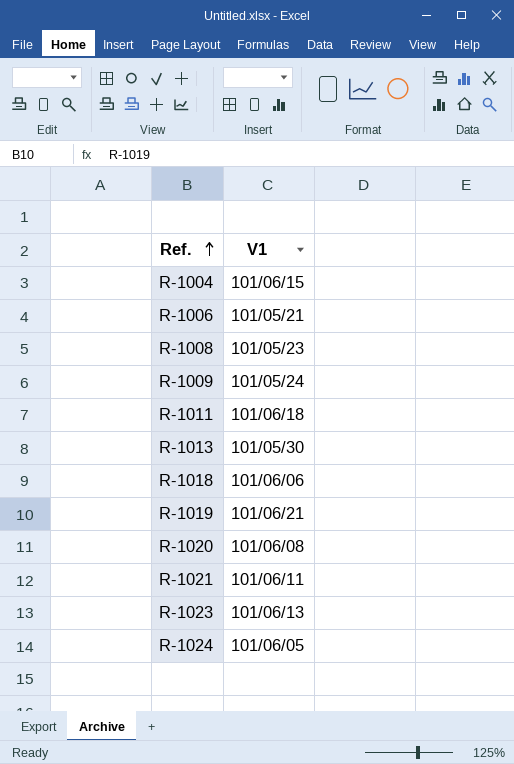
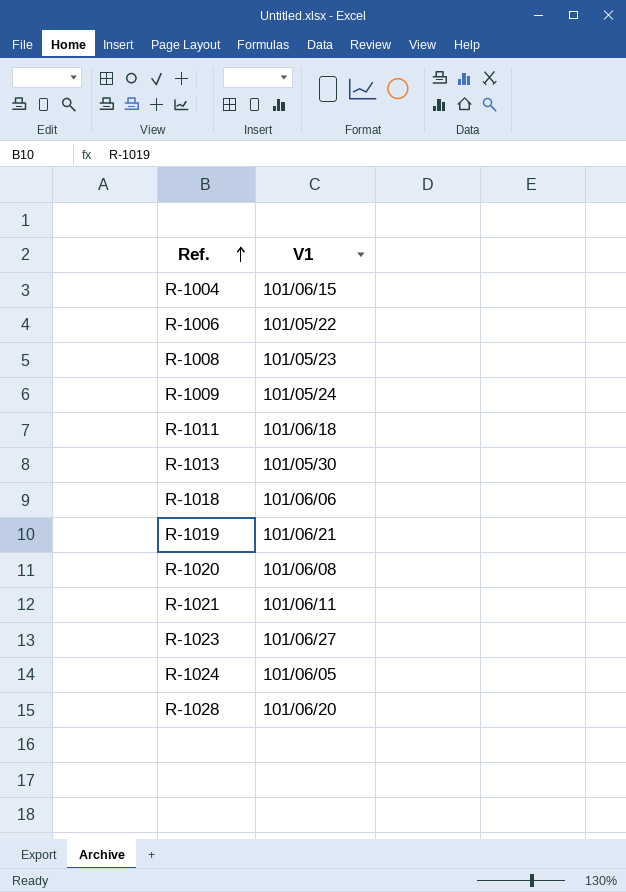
R-1006 | V1: 101/05/21 -> 101/05/22
R-1023 | V1: 101/06/13 -> 101/06/27
row R-1028: none -> 101/06/20

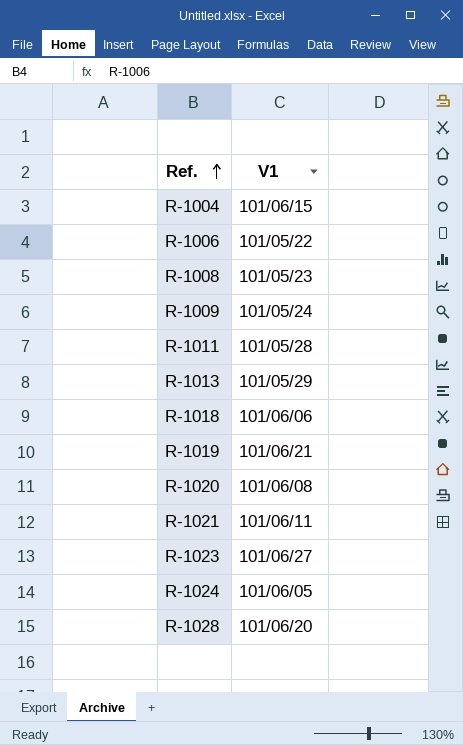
R-1011 | V1: 101/06/18 -> 101/05/28
R-1013 | V1: 101/05/30 -> 101/05/29

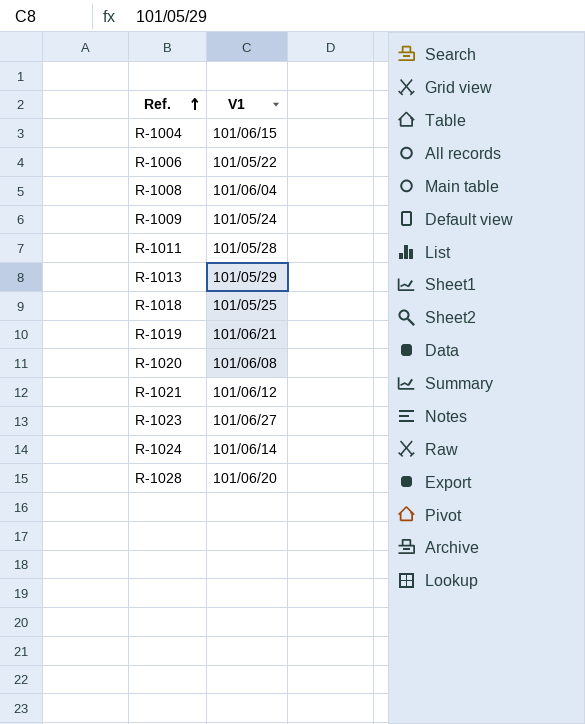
R-1008 | V1: 101/05/23 -> 101/06/04
R-1018 | V1: 101/06/06 -> 101/05/25
R-1021 | V1: 101/06/11 -> 101/06/12
R-1024 | V1: 101/06/05 -> 101/06/14

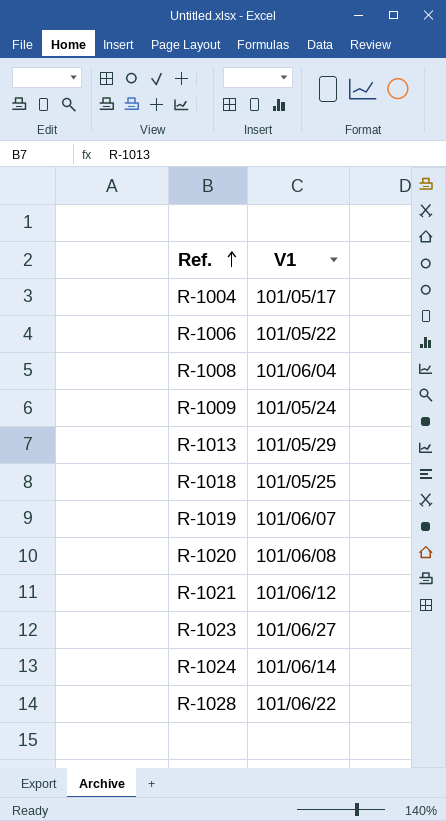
row R-1011: 101/05/28 -> none
R-1004 | V1: 101/06/15 -> 101/05/17
R-1019 | V1: 101/06/21 -> 101/06/07
R-1028 | V1: 101/06/20 -> 101/06/22

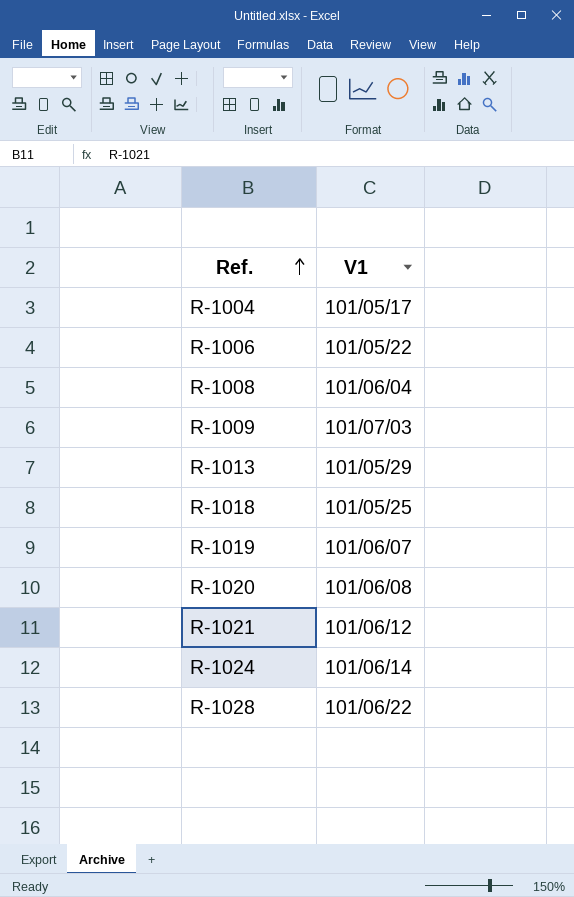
row R-1023: 101/06/27 -> none
R-1009 | V1: 101/05/24 -> 101/07/03

